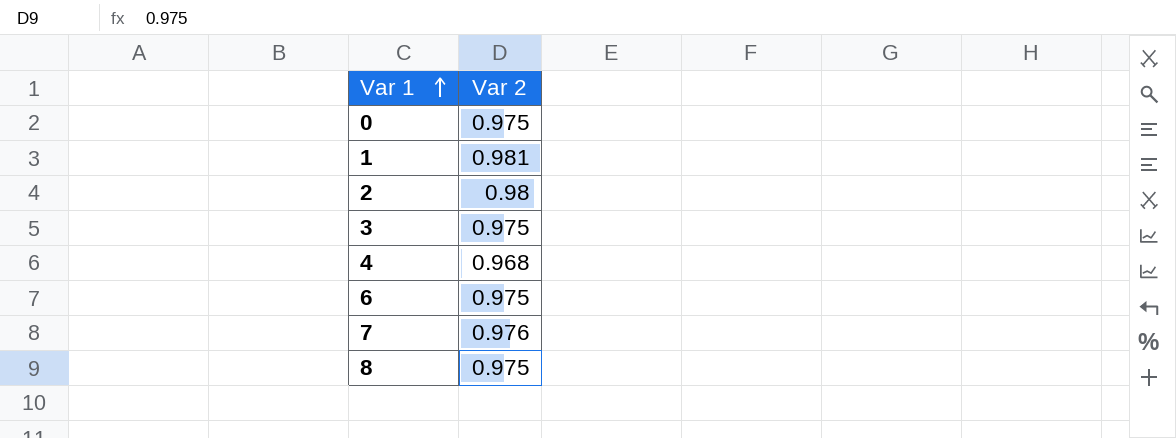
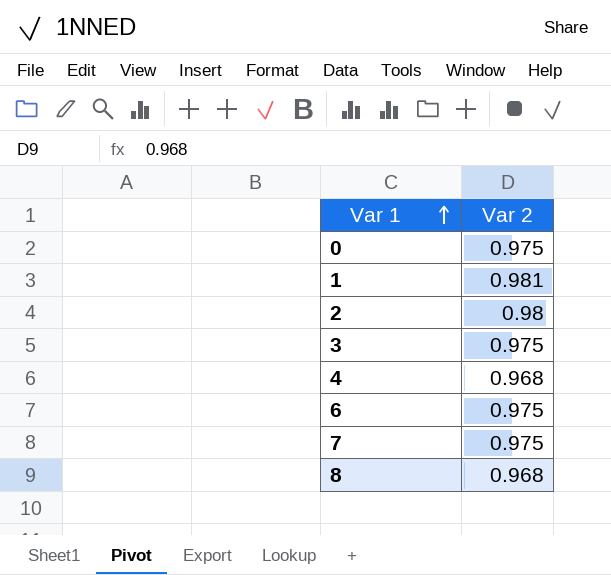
7 | Var 2: 0.976 -> 0.975
8 | Var 2: 0.975 -> 0.968

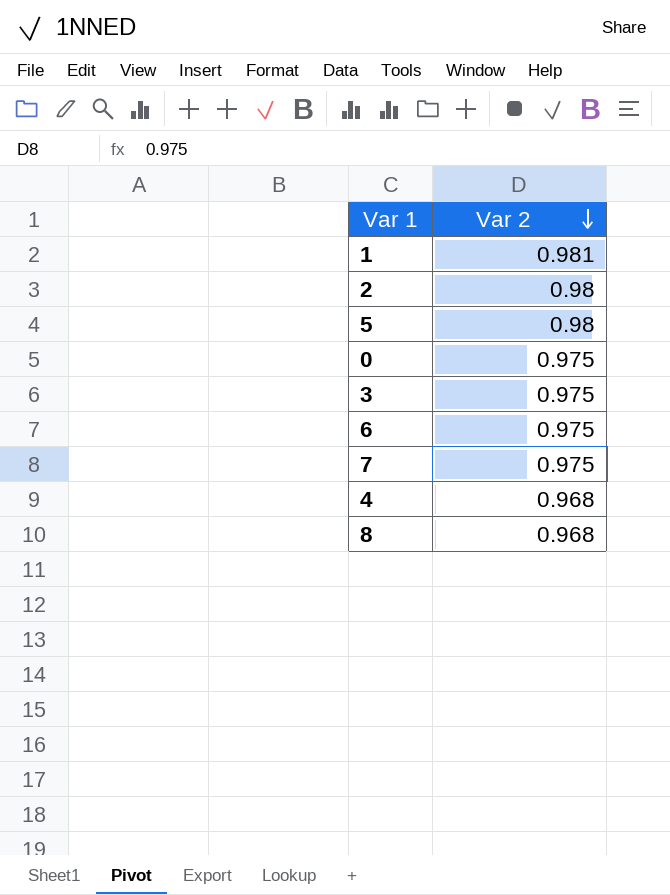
row order: Var 1 ascending -> Var 2 descending
row 5: none -> 0.98

